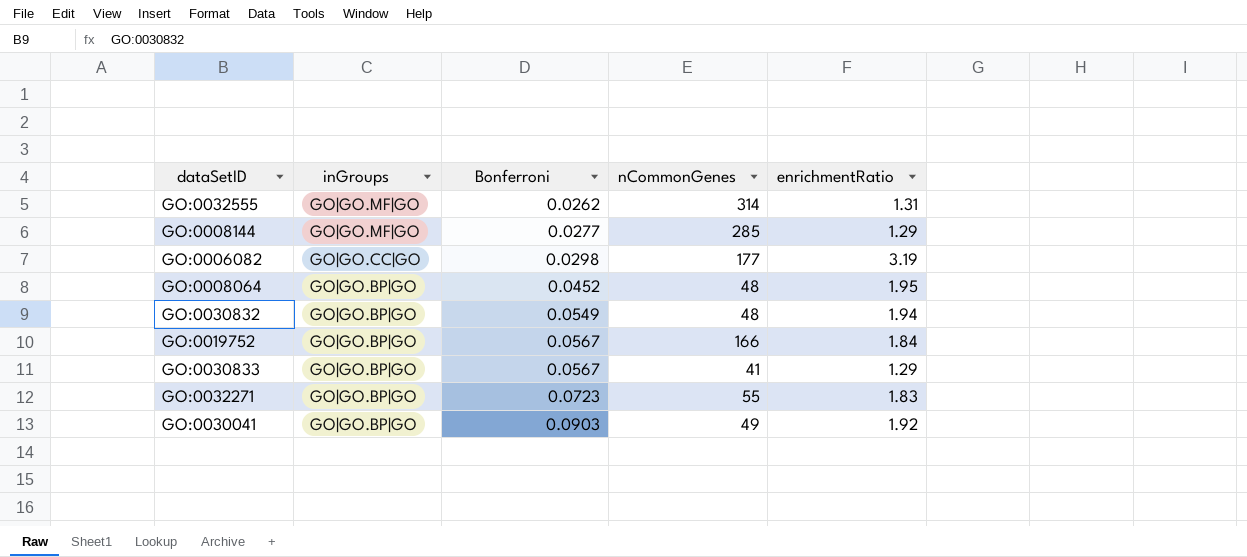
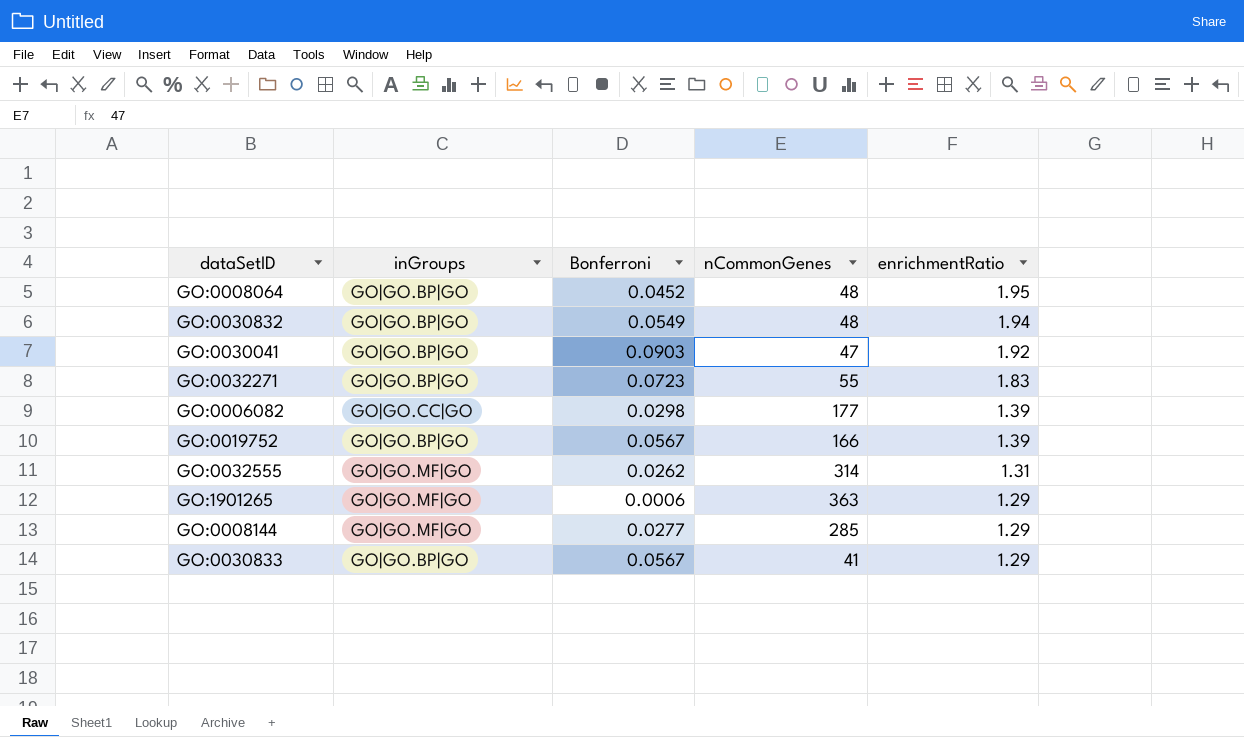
row order: inGroups descending -> enrichmentRatio descending
GO:0030041 | nCommonGenes: 49 -> 47
GO:0006082 | enrichmentRatio: 3.19 -> 1.39
GO:0019752 | enrichmentRatio: 1.84 -> 1.39
row GO:1901265: none -> GO|GO.MF|GO | 0.0006 | 363 | 1.29

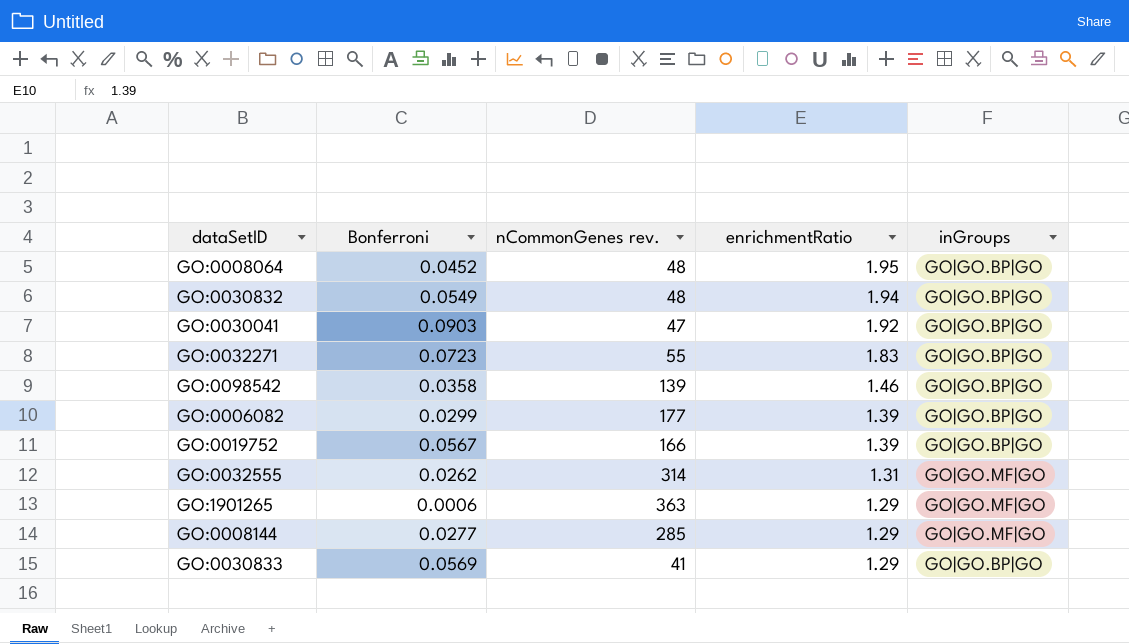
column name: nCommonGenes -> nCommonGenes rev.
column inGroups | position: 2 -> 5
row GO:0098542: none -> 0.0358 | 139 | 1.46 | GO|GO.BP|GO
GO:0006082 | Bonferroni: 0.0298 -> 0.0299
GO:0006082 | inGroups: GO|GO.CC|GO -> GO|GO.BP|GO
GO:0030833 | Bonferroni: 0.0567 -> 0.0569

